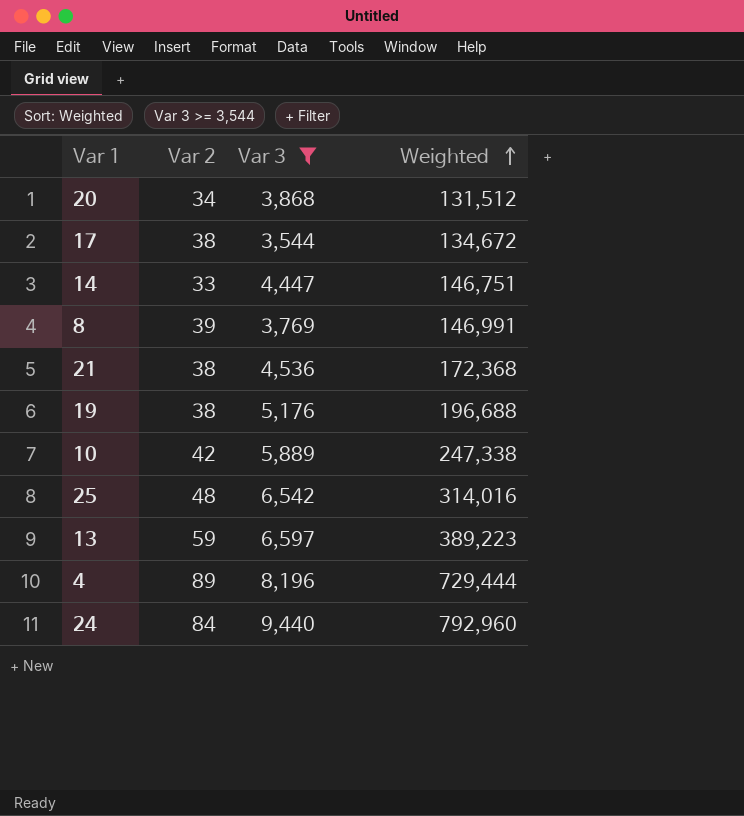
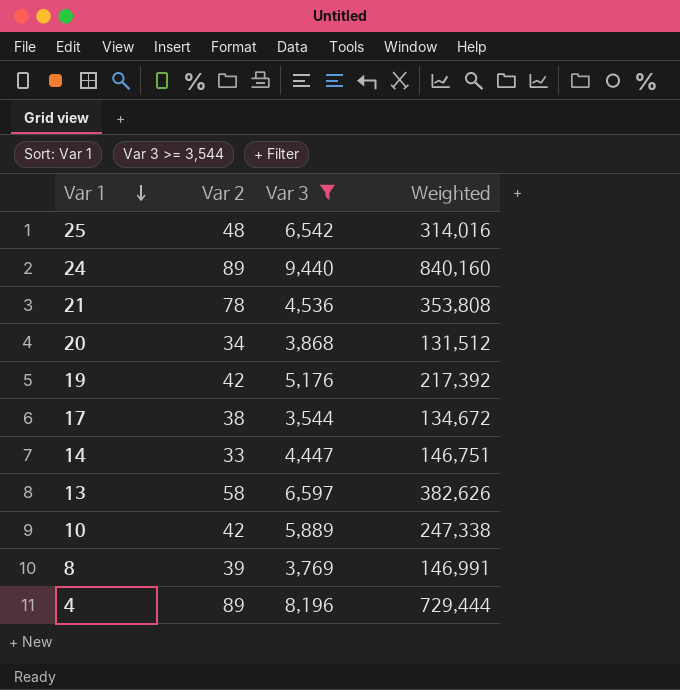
row order: Weighted ascending -> Var 1 descending
24 | Var 2: 84 -> 89
24 | Weighted: 792,960 -> 840,160
21 | Var 2: 38 -> 78
21 | Weighted: 172,368 -> 353,808
19 | Var 2: 38 -> 42
19 | Weighted: 196,688 -> 217,392
13 | Var 2: 59 -> 58
13 | Weighted: 389,223 -> 382,626

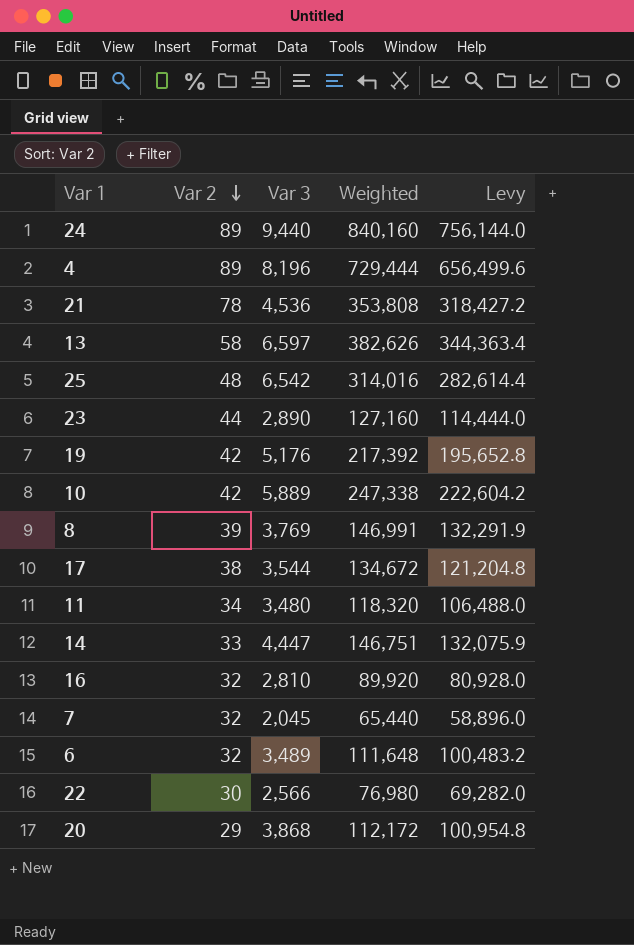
filter: Var 3 >= 3,544 -> none
row order: Var 1 descending -> Var 2 descending
column Levy | formula: none -> [Weighted] * 0.9
20 | Var 2: 34 -> 29
20 | Weighted: 131,512 -> 112,172

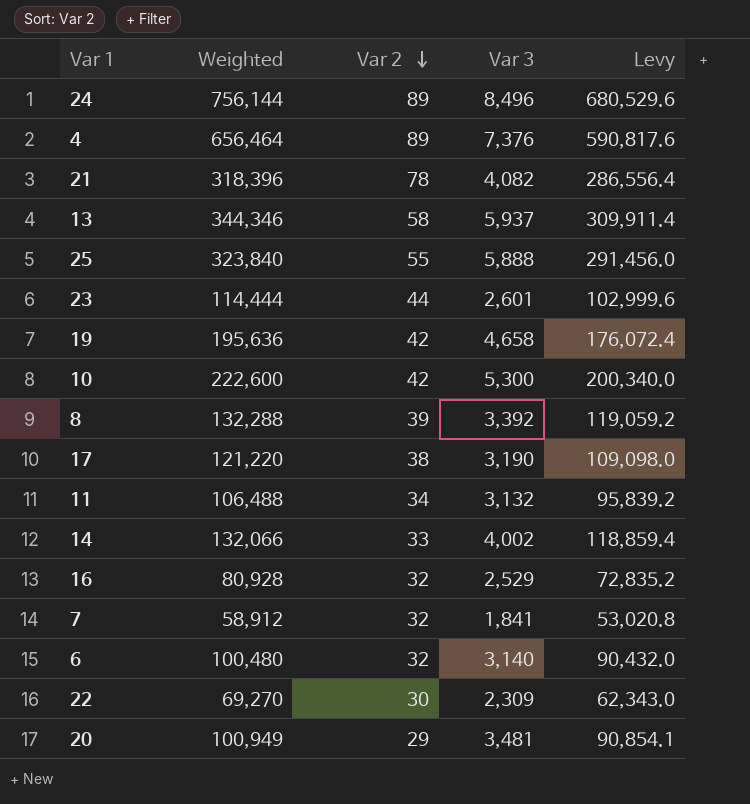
column Weighted | position: 4 -> 2
24 | Weighted: 840,160 -> 756,144
24 | Var 3: 9,440 -> 8,496
24 | Levy: 756,144.0 -> 680,529.6
4 | Weighted: 729,444 -> 656,464
4 | Var 3: 8,196 -> 7,376
4 | Levy: 656,499.6 -> 590,817.6
21 | Weighted: 353,808 -> 318,396
21 | Var 3: 4,536 -> 4,082
21 | Levy: 318,427.2 -> 286,556.4
13 | Weighted: 382,626 -> 344,346
13 | Var 3: 6,597 -> 5,937
13 | Levy: 344,363.4 -> 309,911.4
25 | Weighted: 314,016 -> 323,840
25 | Var 2: 48 -> 55
25 | Var 3: 6,542 -> 5,888
25 | Levy: 282,614.4 -> 291,456.0
23 | Weighted: 127,160 -> 114,444
23 | Var 3: 2,890 -> 2,601
23 | Levy: 114,444.0 -> 102,999.6
19 | Weighted: 217,392 -> 195,636
19 | Var 3: 5,176 -> 4,658
19 | Levy: 195,652.8 -> 176,072.4
10 | Weighted: 247,338 -> 222,600
10 | Var 3: 5,889 -> 5,300
10 | Levy: 222,604.2 -> 200,340.0
8 | Weighted: 146,991 -> 132,288
8 | Var 3: 3,769 -> 3,392
8 | Levy: 132,291.9 -> 119,059.2
17 | Weighted: 134,672 -> 121,220
17 | Var 3: 3,544 -> 3,190
17 | Levy: 121,204.8 -> 109,098.0
11 | Weighted: 118,320 -> 106,488
11 | Var 3: 3,480 -> 3,132
11 | Levy: 106,488.0 -> 95,839.2
14 | Weighted: 146,751 -> 132,066
14 | Var 3: 4,447 -> 4,002
14 | Levy: 132,075.9 -> 118,859.4
16 | Weighted: 89,920 -> 80,928
16 | Var 3: 2,810 -> 2,529
16 | Levy: 80,928.0 -> 72,835.2
7 | Weighted: 65,440 -> 58,912
7 | Var 3: 2,045 -> 1,841
7 | Levy: 58,896.0 -> 53,020.8
6 | Weighted: 111,648 -> 100,480
6 | Var 3: 3,489 -> 3,140
6 | Levy: 100,483.2 -> 90,432.0
22 | Weighted: 76,980 -> 69,270
22 | Var 3: 2,566 -> 2,309
22 | Levy: 69,282.0 -> 62,343.0
20 | Weighted: 112,172 -> 100,949
20 | Var 3: 3,868 -> 3,481
20 | Levy: 100,954.8 -> 90,854.1

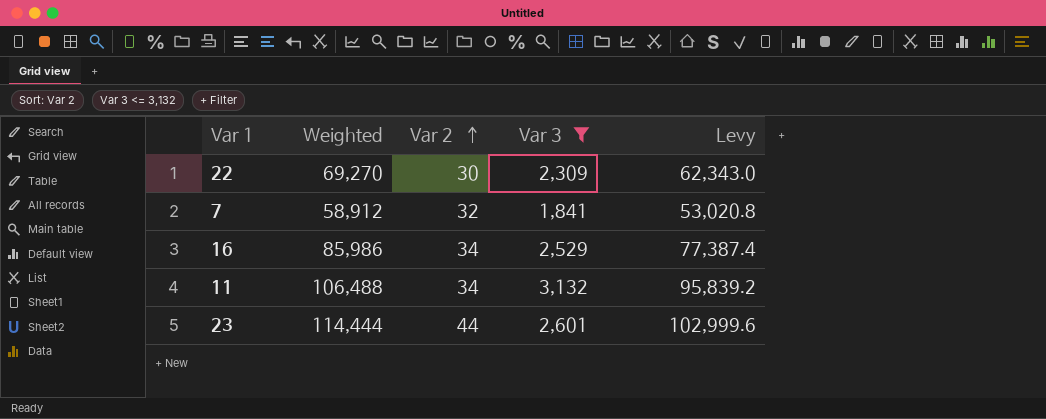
filter: none -> Var 3 <= 3,132
row order: Var 2 descending -> Var 2 ascending
16 | Weighted: 80,928 -> 85,986
16 | Var 2: 32 -> 34
16 | Levy: 72,835.2 -> 77,387.4

